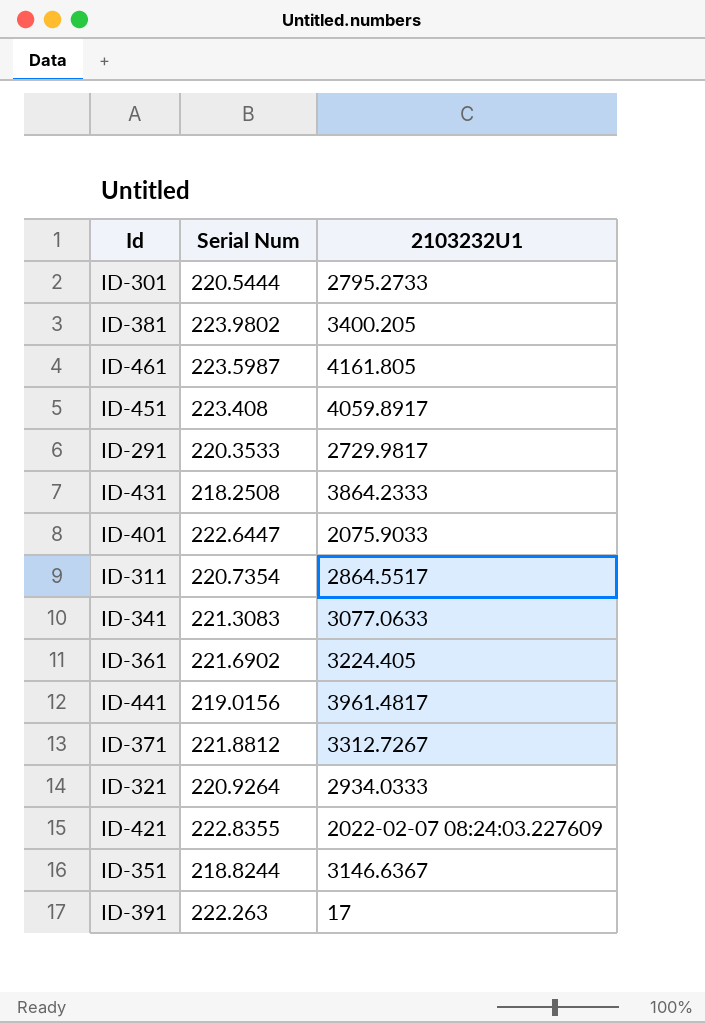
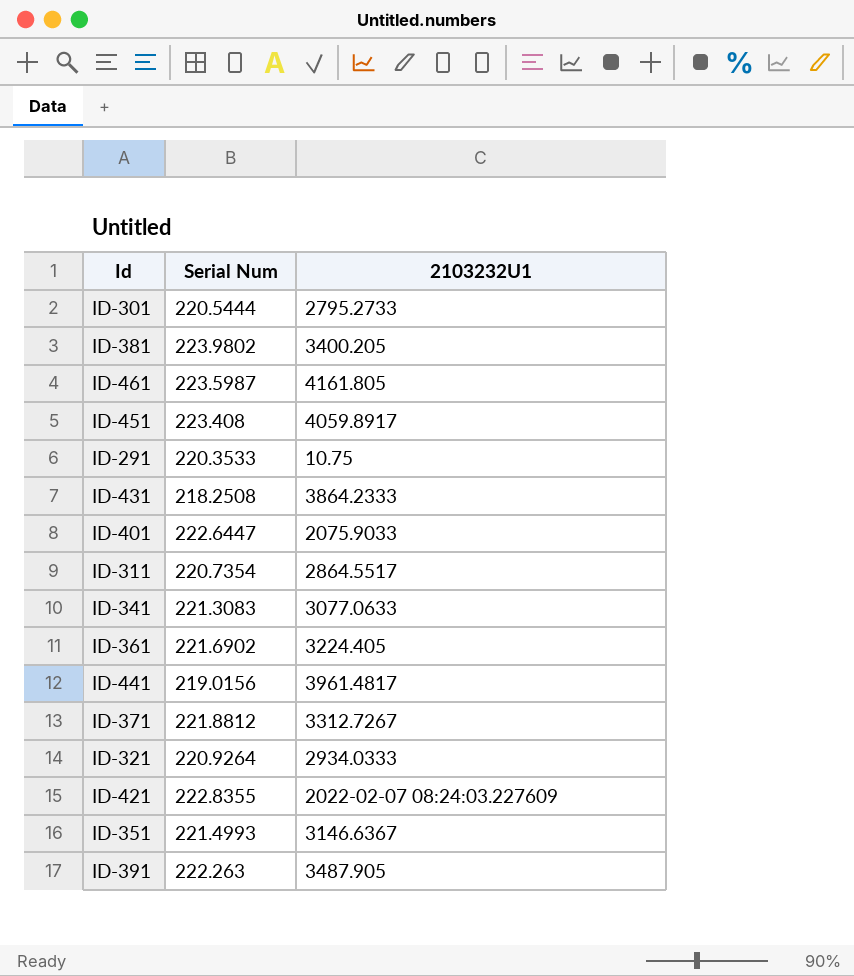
ID-291 | 2103232U1: 2729.9817 -> 10.75
ID-351 | Serial Num: 218.8244 -> 221.4993
ID-391 | 2103232U1: 17 -> 3487.905

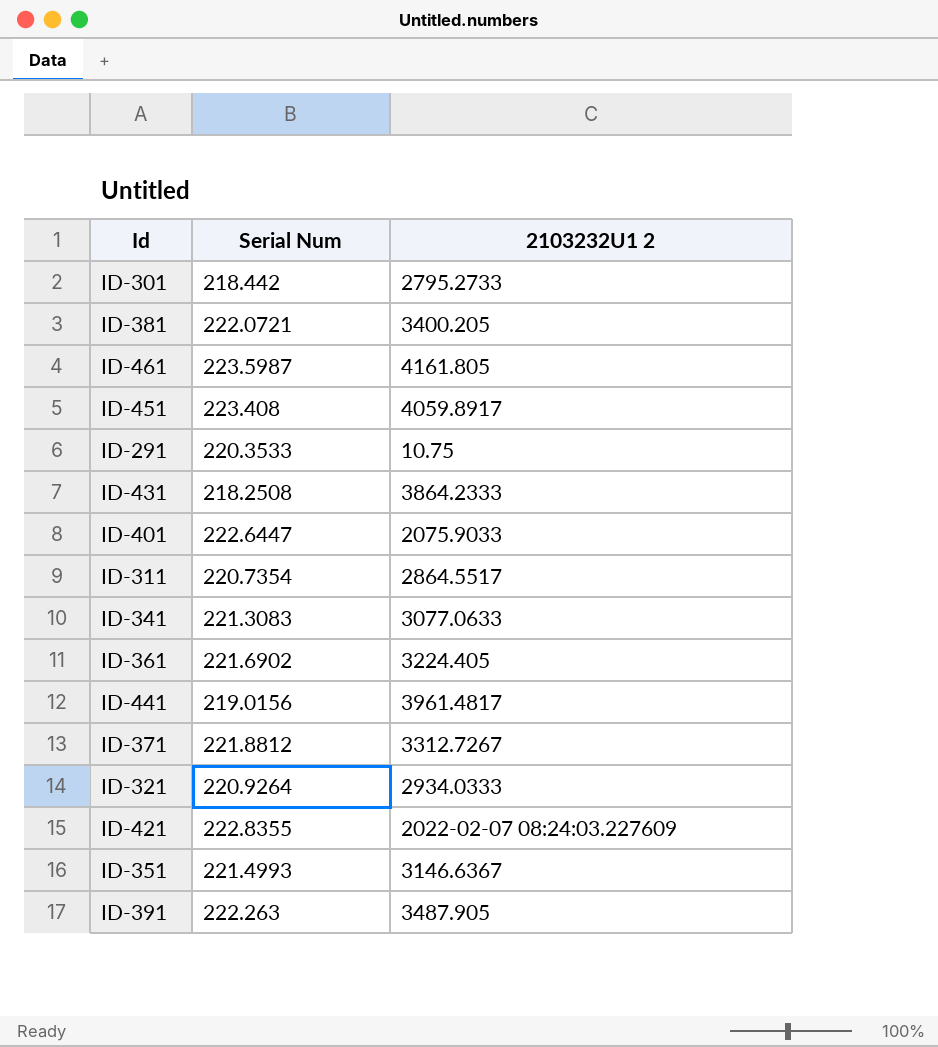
column name: 2103232U1 -> 2103232U1 2
ID-301 | Serial Num: 220.5444 -> 218.442
ID-381 | Serial Num: 223.9802 -> 222.0721

